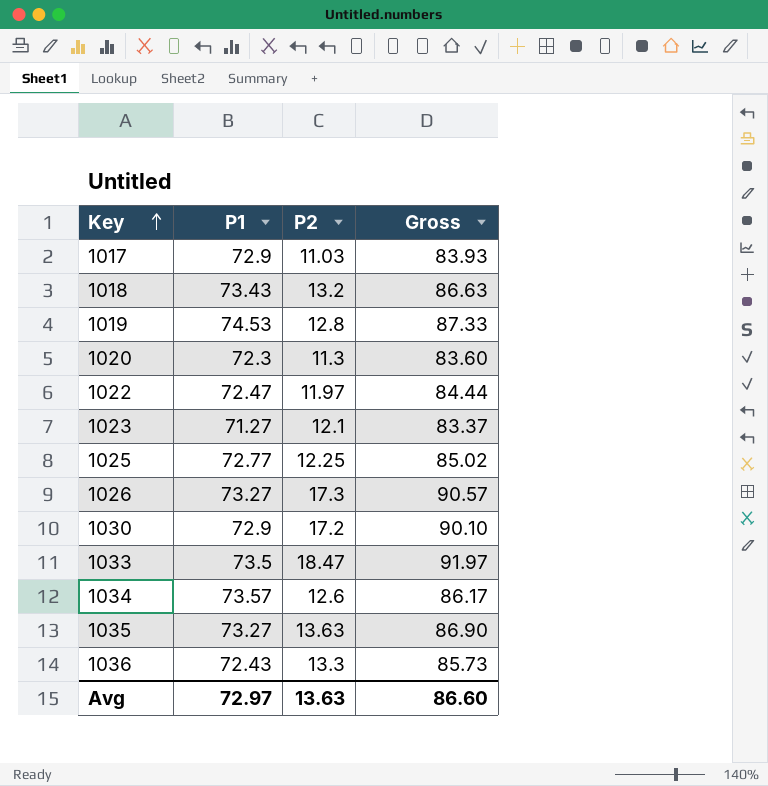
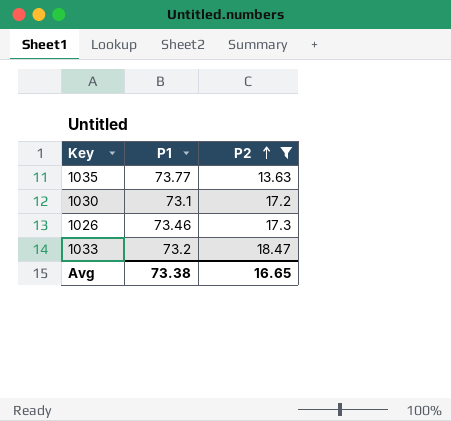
filter: none -> P2 >= 13.63
row order: Key ascending -> P2 ascending
column Gross | formula: [P1] + [P2] -> none
1035 | P1: 73.27 -> 73.77
1030 | P1: 72.9 -> 73.1
1026 | P1: 73.27 -> 73.46
1033 | P1: 73.5 -> 73.2
Avg | P1: 72.97 -> 73.38
Avg | P2: 13.63 -> 16.65

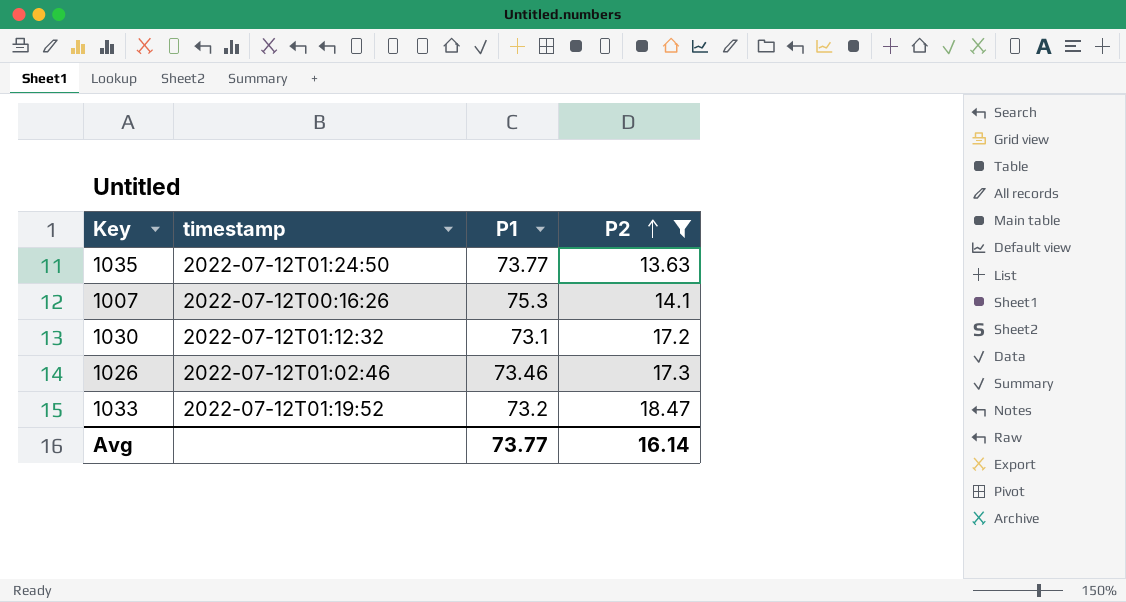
column timestamp | position: none -> 2
row 1007: none -> 2022-07-12T00:16:26 | 75.3 | 14.1
Avg | P1: 73.38 -> 73.77
Avg | P2: 16.65 -> 16.14

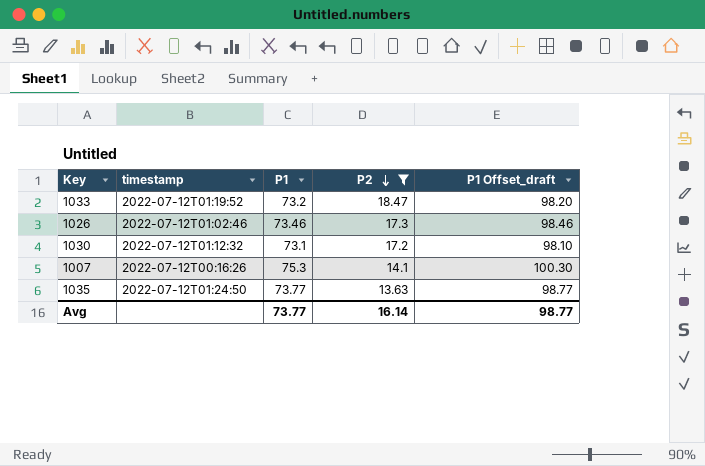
row order: P2 ascending -> P2 descending
column P1 Offset_draft | formula: none -> [P1] + 25

